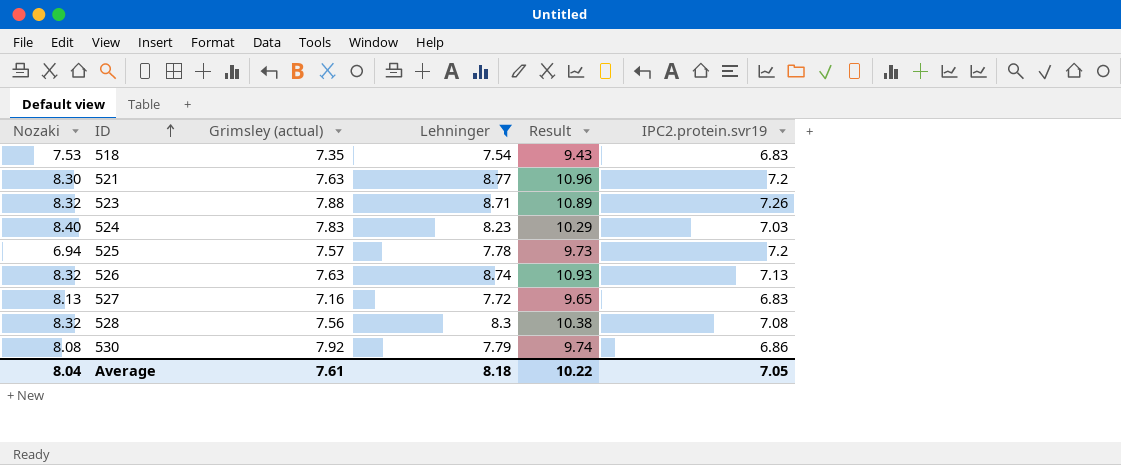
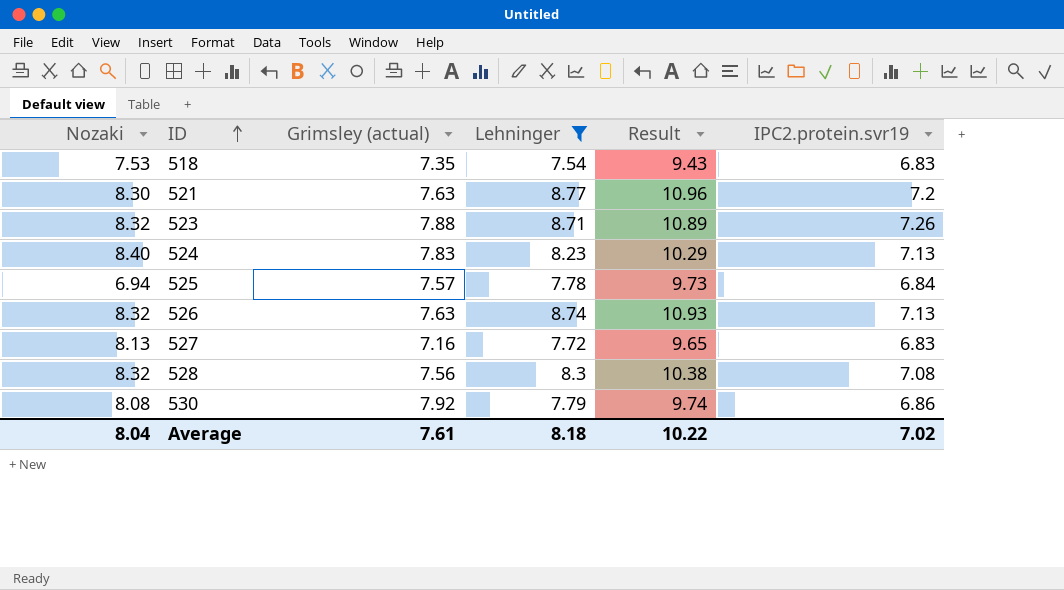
524 | IPC2.protein.svr19: 7.03 -> 7.13
525 | IPC2.protein.svr19: 7.2 -> 6.84
Average | IPC2.protein.svr19: 7.05 -> 7.02

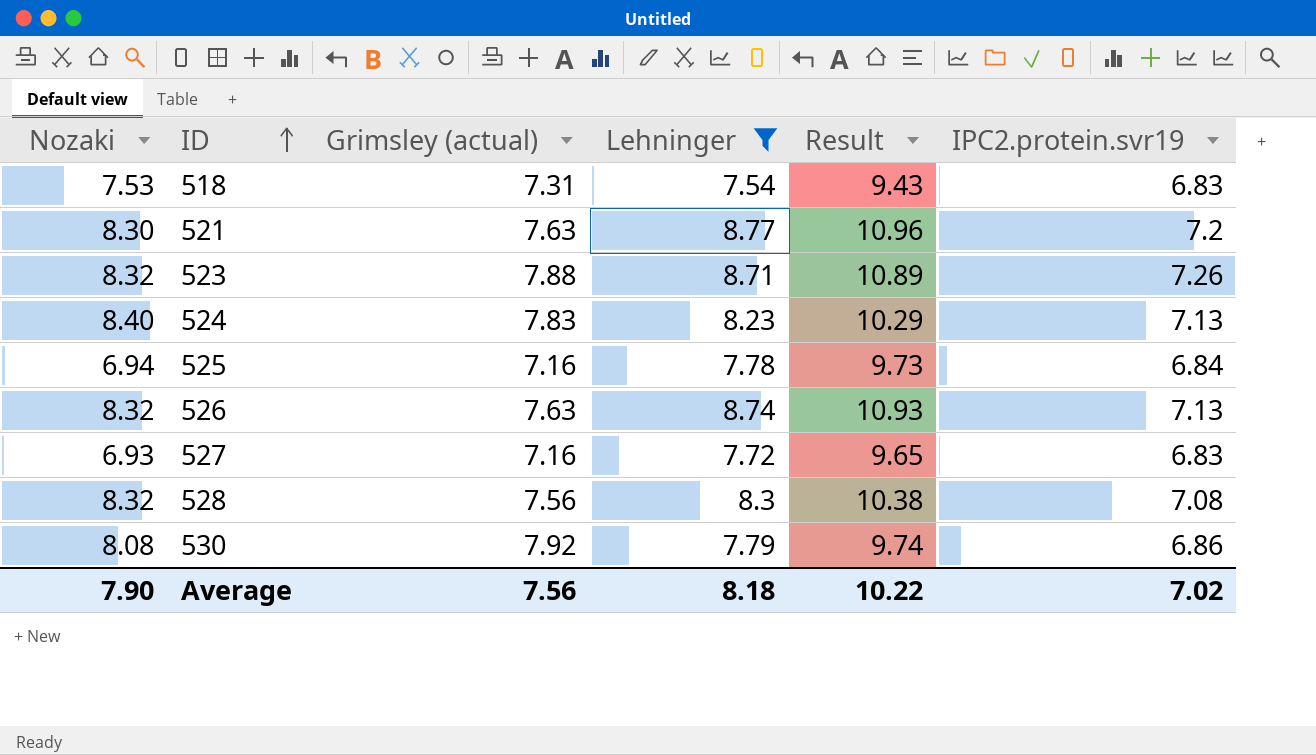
518 | Grimsley (actual): 7.35 -> 7.31
525 | Grimsley (actual): 7.57 -> 7.16
527 | Nozaki: 8.13 -> 6.93
Average | Nozaki: 8.04 -> 7.90
Average | Grimsley (actual): 7.61 -> 7.56

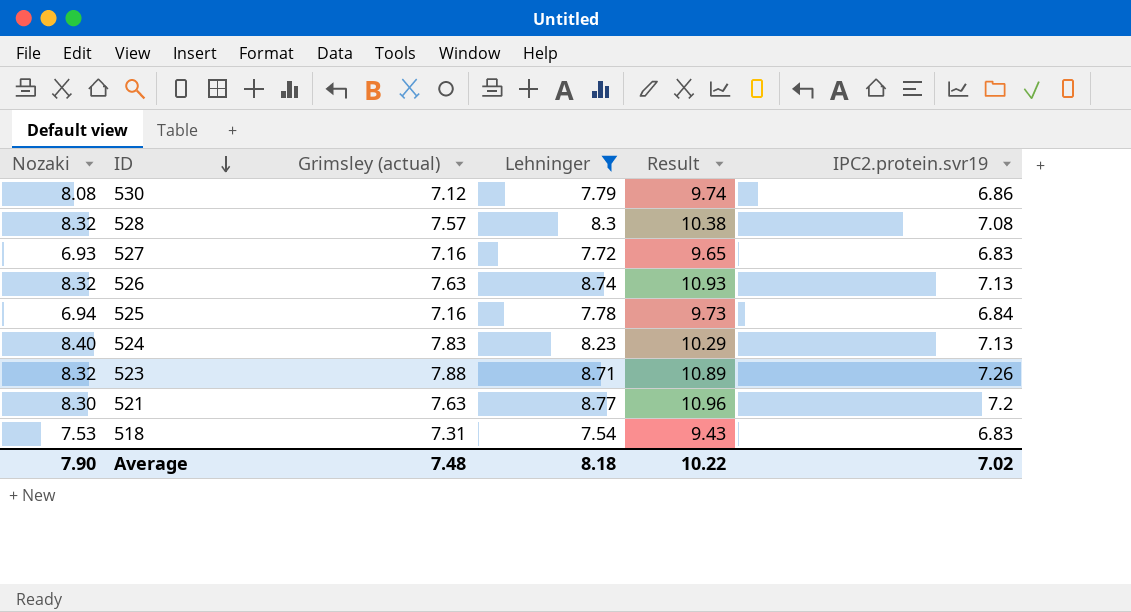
row order: ID ascending -> ID descending
530 | Grimsley (actual): 7.92 -> 7.12
528 | Grimsley (actual): 7.56 -> 7.57
Average | Grimsley (actual): 7.56 -> 7.48

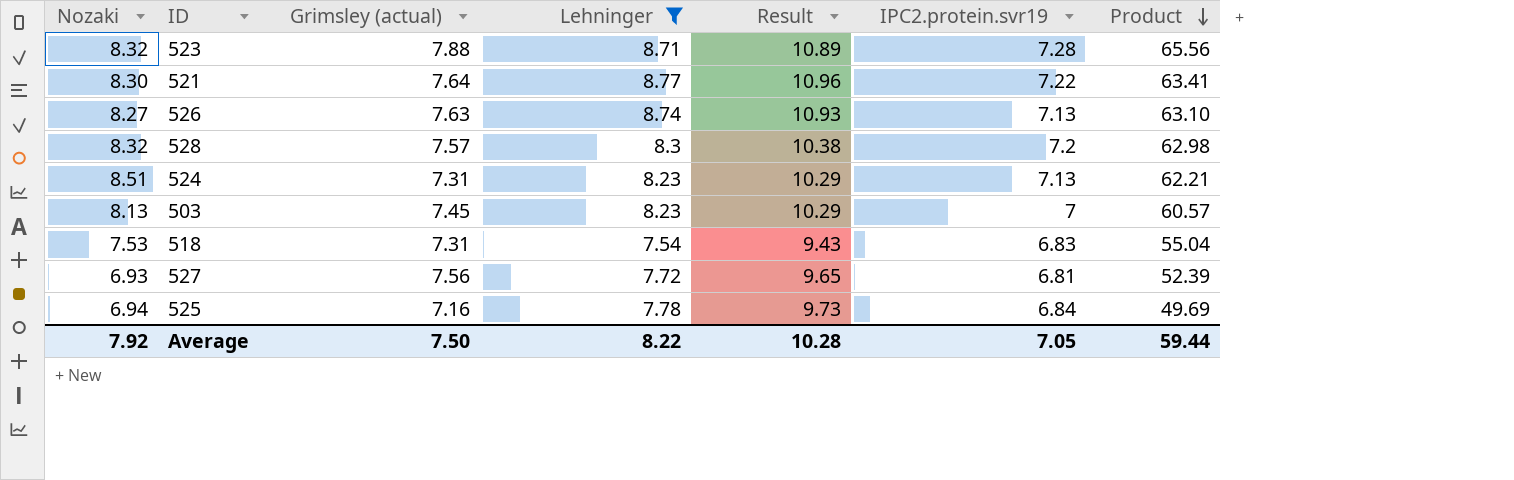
row order: ID descending -> Product descending
column Product | formula: none -> [Nozaki] * [Grimsley (actual)]
row 530: 8.08 | 7.12 | 7.79 | 9.74 | 6.86 -> none
523 | IPC2.protein.svr19: 7.26 -> 7.28
521 | Grimsley (actual): 7.63 -> 7.64
521 | IPC2.protein.svr19: 7.2 -> 7.22
526 | Nozaki: 8.32 -> 8.27
528 | IPC2.protein.svr19: 7.08 -> 7.2
524 | Nozaki: 8.40 -> 8.51
524 | Grimsley (actual): 7.83 -> 7.31
row 503: none -> 8.13 | 7.45 | 8.23 | 10.29 | 7 | 60.57
527 | Grimsley (actual): 7.16 -> 7.56
527 | IPC2.protein.svr19: 6.83 -> 6.81
Average | Nozaki: 7.90 -> 7.92
Average | Grimsley (actual): 7.48 -> 7.50
Average | Lehninger: 8.18 -> 8.22
Average | Result: 10.22 -> 10.28
Average | IPC2.protein.svr19: 7.02 -> 7.05

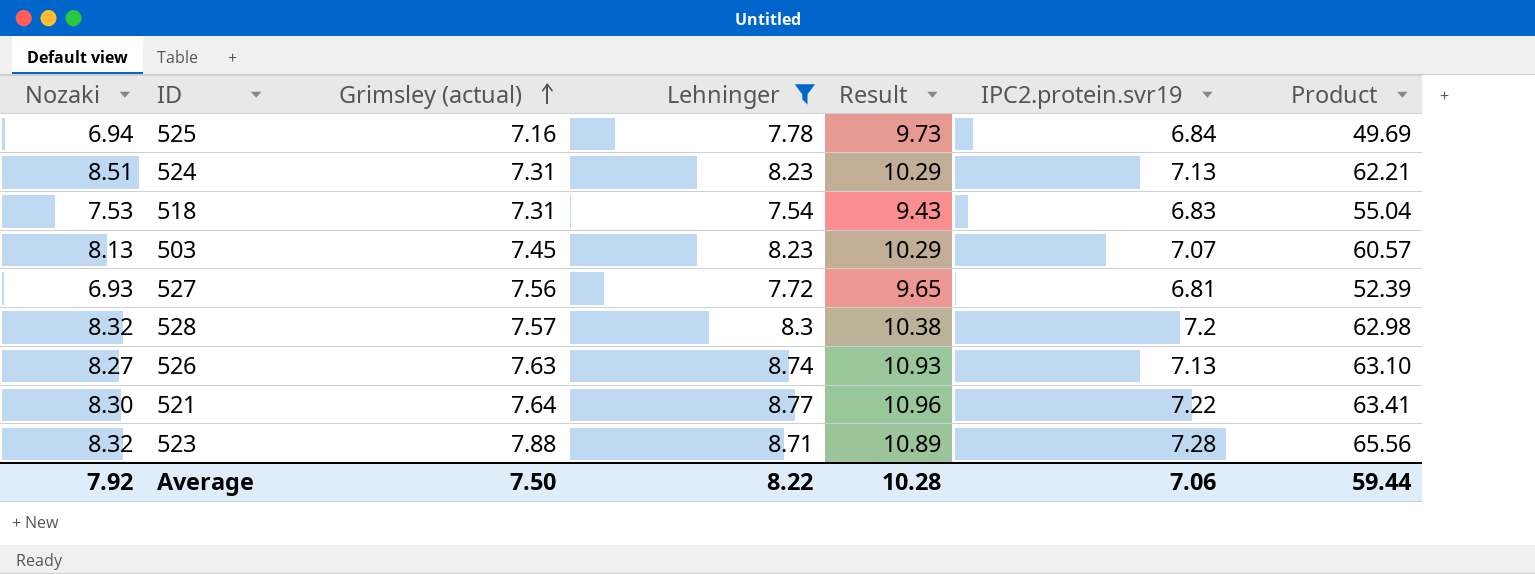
row order: Product descending -> Grimsley (actual) ascending
503 | IPC2.protein.svr19: 7 -> 7.07
Average | IPC2.protein.svr19: 7.05 -> 7.06

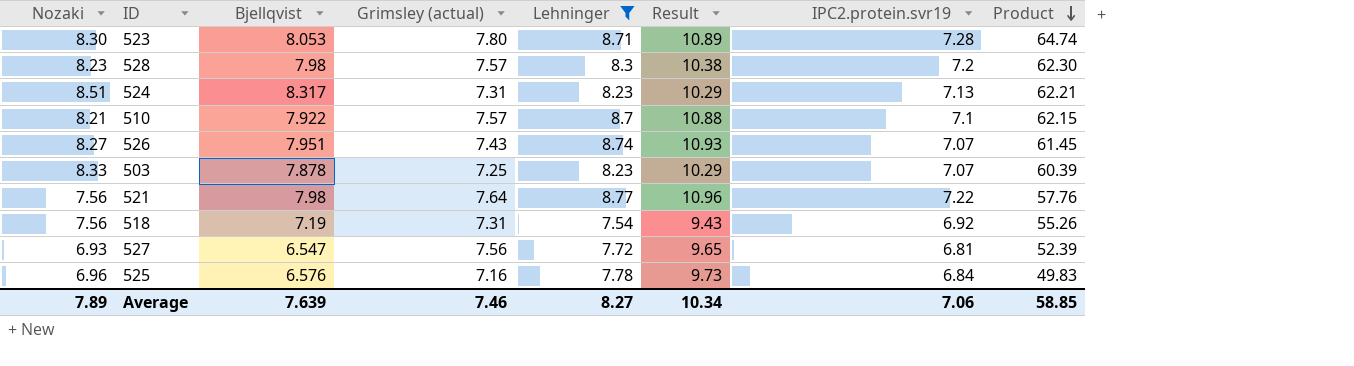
row order: Grimsley (actual) ascending -> Product descending
column Bjellqvist | position: none -> 3
523 | Nozaki: 8.32 -> 8.30
523 | Grimsley (actual): 7.88 -> 7.80
523 | Product: 65.56 -> 64.74
528 | Nozaki: 8.32 -> 8.23
528 | Product: 62.98 -> 62.30
row 510: none -> 8.21 | 7.922 | 7.57 | 8.7 | 10.88 | 7.1 | 62.15
526 | Grimsley (actual): 7.63 -> 7.43
526 | IPC2.protein.svr19: 7.13 -> 7.07
526 | Product: 63.10 -> 61.45
503 | Nozaki: 8.13 -> 8.33
503 | Grimsley (actual): 7.45 -> 7.25
503 | Product: 60.57 -> 60.39
521 | Nozaki: 8.30 -> 7.56
521 | Product: 63.41 -> 57.76
518 | Nozaki: 7.53 -> 7.56
518 | IPC2.protein.svr19: 6.83 -> 6.92
518 | Product: 55.04 -> 55.26
525 | Nozaki: 6.94 -> 6.96
525 | Product: 49.69 -> 49.83
Average | Nozaki: 7.92 -> 7.89
Average | Grimsley (actual): 7.50 -> 7.46
Average | Lehninger: 8.22 -> 8.27
Average | Result: 10.28 -> 10.34
Average | Product: 59.44 -> 58.85

